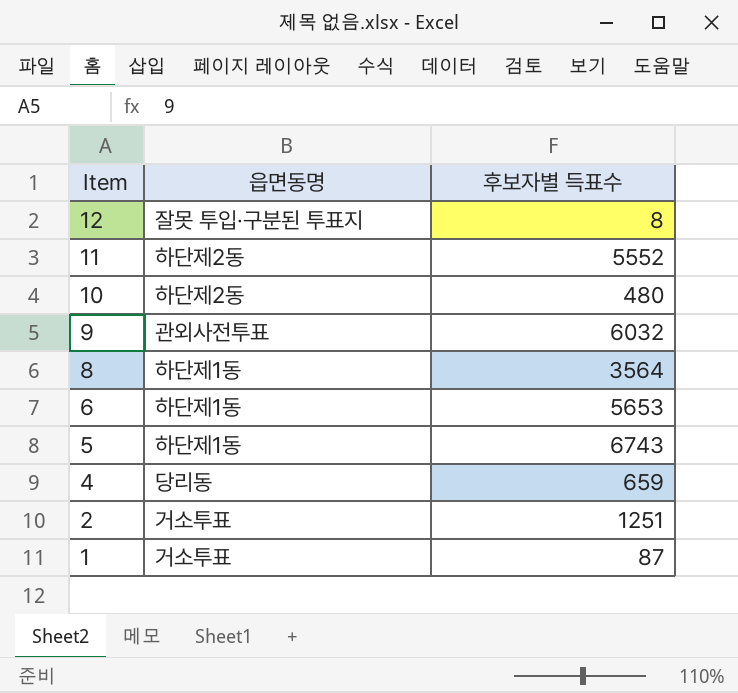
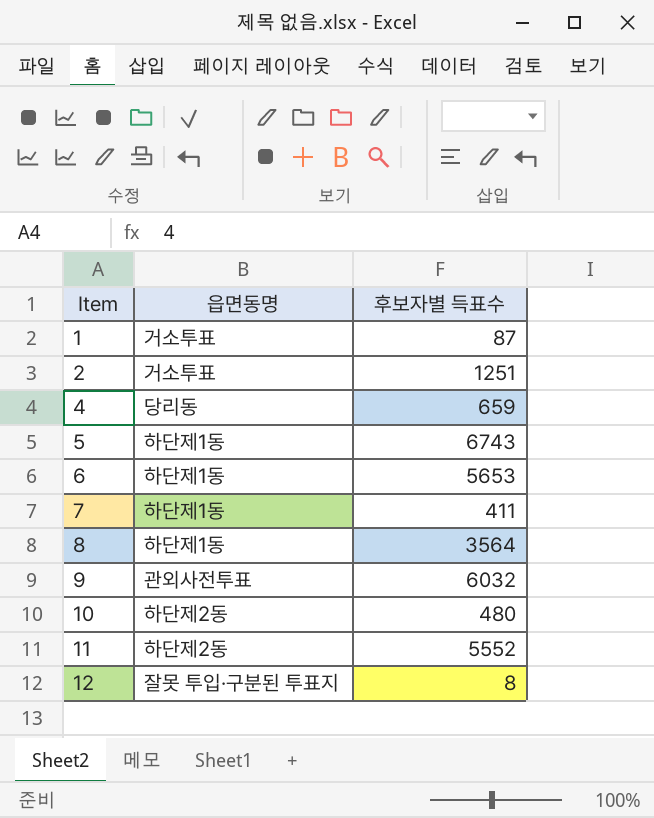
row order: Item descending -> Item ascending
row 7: none -> 하단제1동 | 411

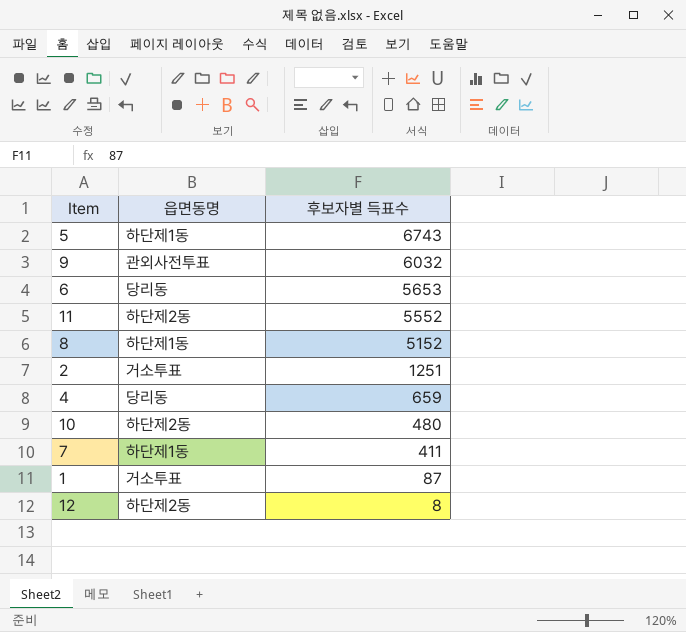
row order: Item ascending -> 후보자별 득표수 descending
6 | 읍면동명: 하단제1동 -> 당리동
8 | 후보자별 득표수: 3564 -> 5152
12 | 읍면동명: 잘못 투입·구분된 투표지 -> 하단제2동

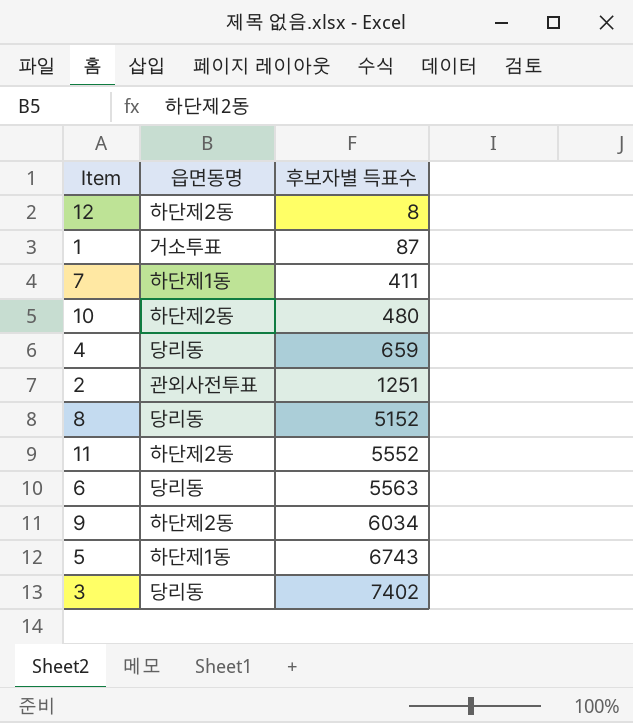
row order: 후보자별 득표수 descending -> 후보자별 득표수 ascending
2 | 읍면동명: 거소투표 -> 관외사전투표
8 | 읍면동명: 하단제1동 -> 당리동
6 | 후보자별 득표수: 5653 -> 5563
9 | 읍면동명: 관외사전투표 -> 하단제2동
9 | 후보자별 득표수: 6032 -> 6034
row 3: none -> 당리동 | 7402

